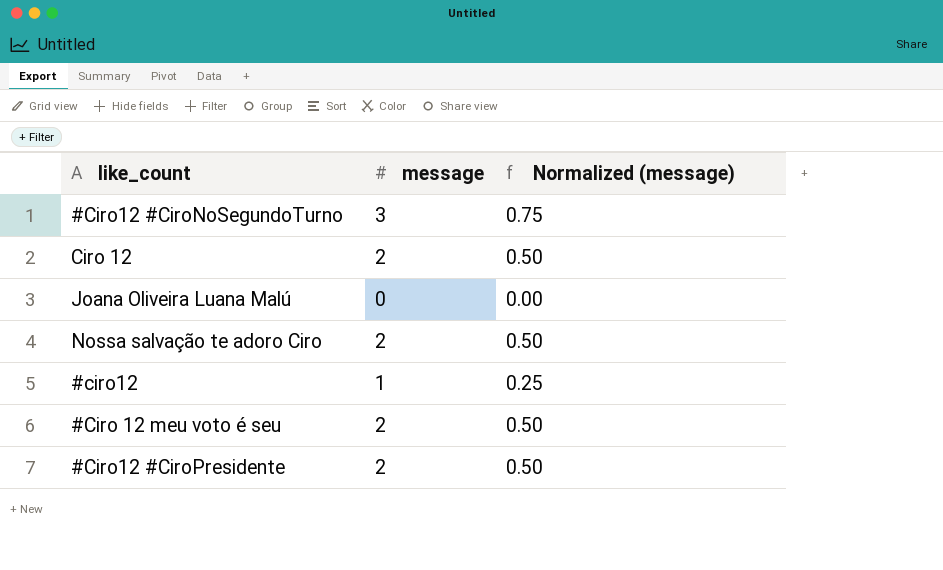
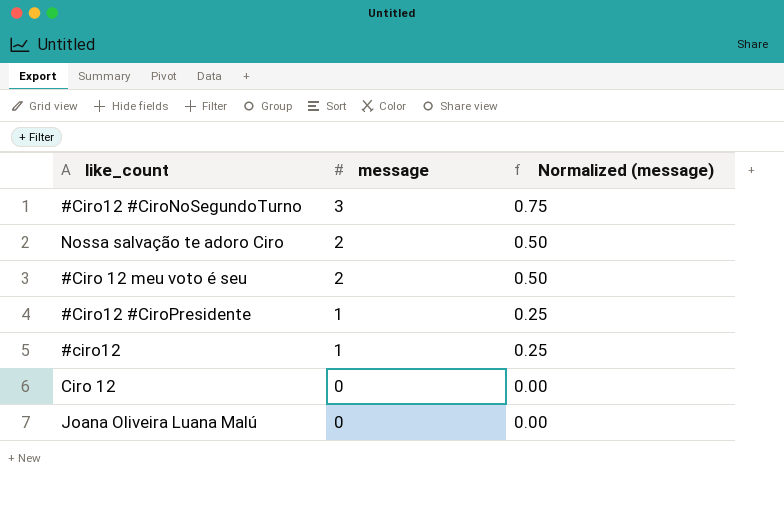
row order: none -> message descending
#Ciro12 #CiroPresidente | message: 2 -> 1
#Ciro12 #CiroPresidente | Normalized (message): 0.50 -> 0.25
Ciro 12 | message: 2 -> 0
Ciro 12 | Normalized (message): 0.50 -> 0.00

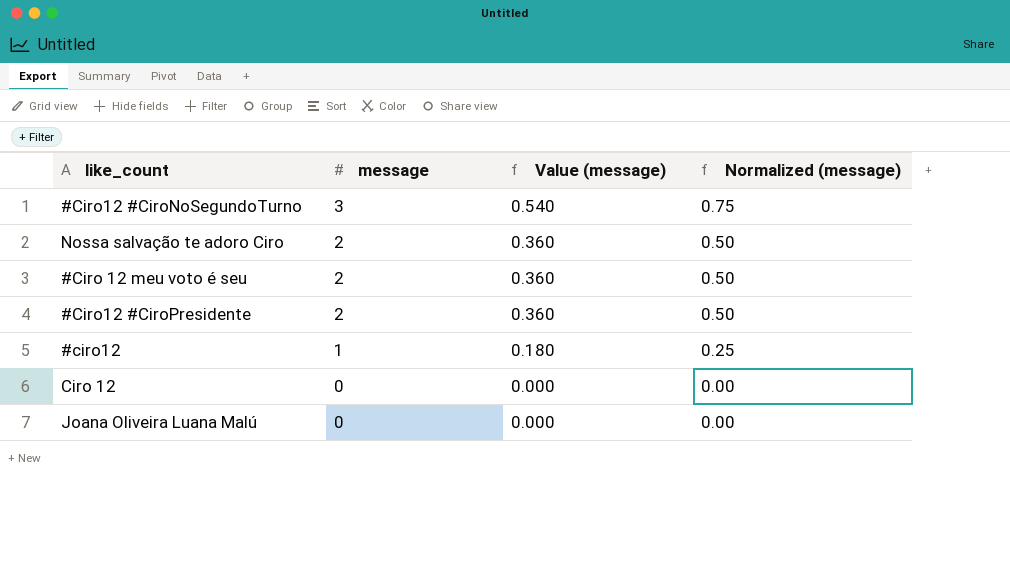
column Value (message) | formula: none -> [message] * 0.18
#Ciro12 #CiroPresidente | message: 1 -> 2
#Ciro12 #CiroPresidente | Normalized (message): 0.25 -> 0.50

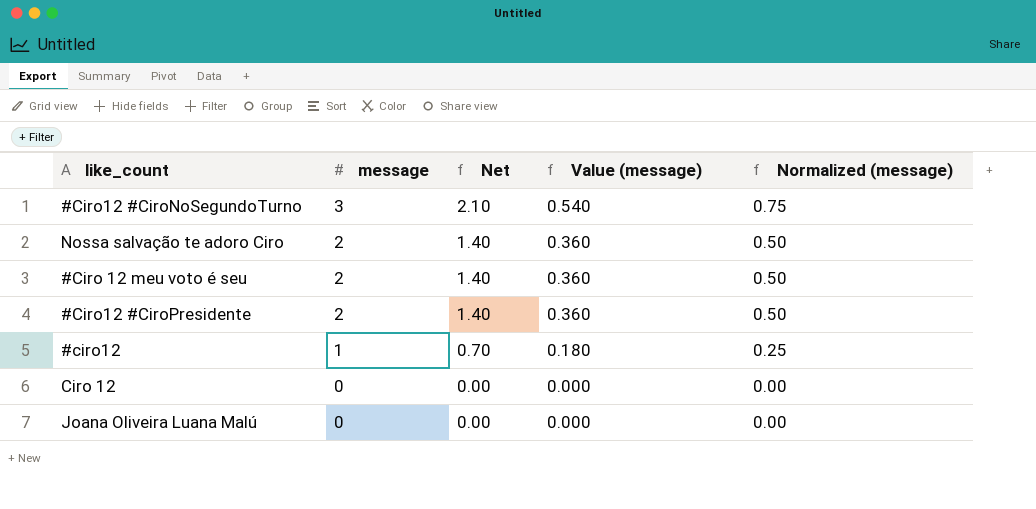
column Net | formula: none -> [message] * 0.7

